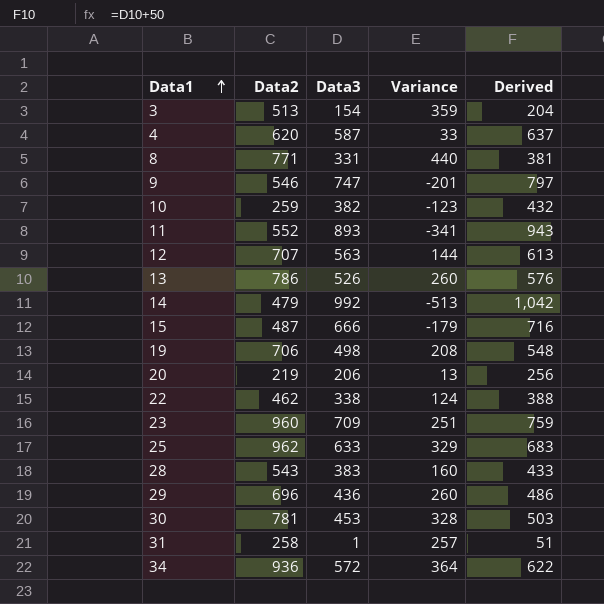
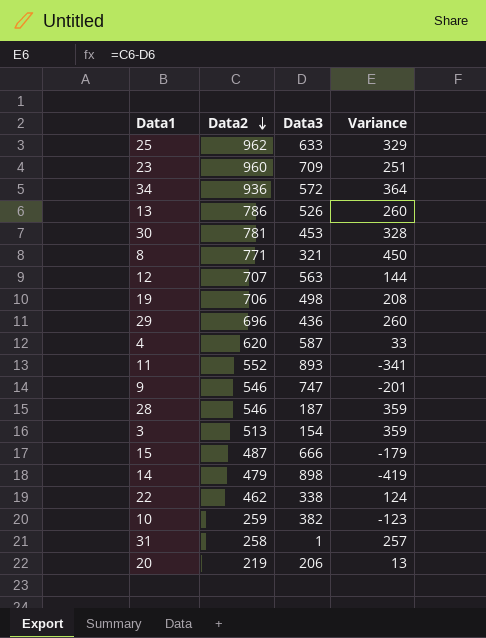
row order: Data1 ascending -> Data2 descending
column Derived | formula: [Data3] + 50 -> none
8 | Data3: 331 -> 321
8 | Variance: 440 -> 450
28 | Data2: 543 -> 546
28 | Data3: 383 -> 187
28 | Variance: 160 -> 359
14 | Data3: 992 -> 898
14 | Variance: -513 -> -419

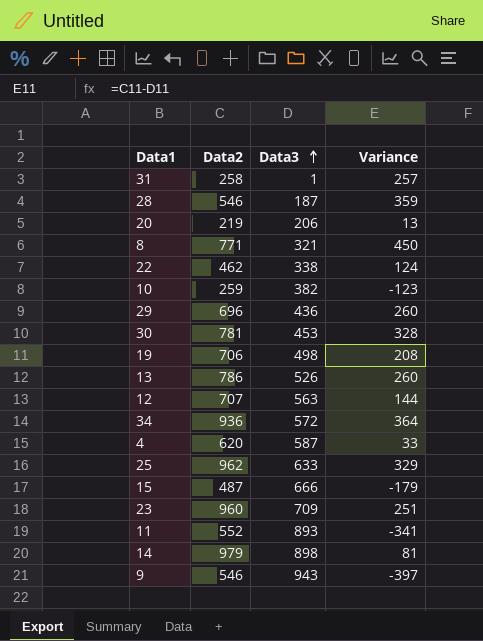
row order: Data2 descending -> Data3 ascending
row 3: 513 | 154 | 359 -> none
14 | Data2: 479 -> 979
14 | Variance: -419 -> 81
9 | Data3: 747 -> 943
9 | Variance: -201 -> -397

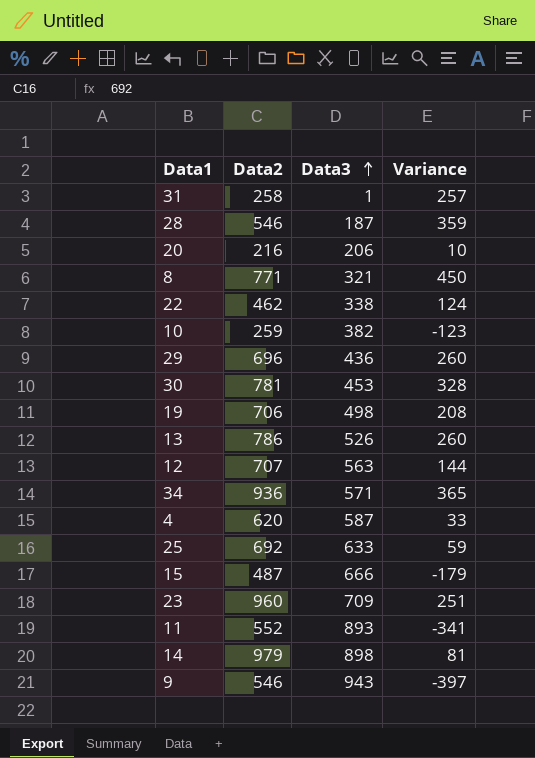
20 | Data2: 219 -> 216
20 | Variance: 13 -> 10
34 | Data3: 572 -> 571
34 | Variance: 364 -> 365
25 | Data2: 962 -> 692
25 | Variance: 329 -> 59

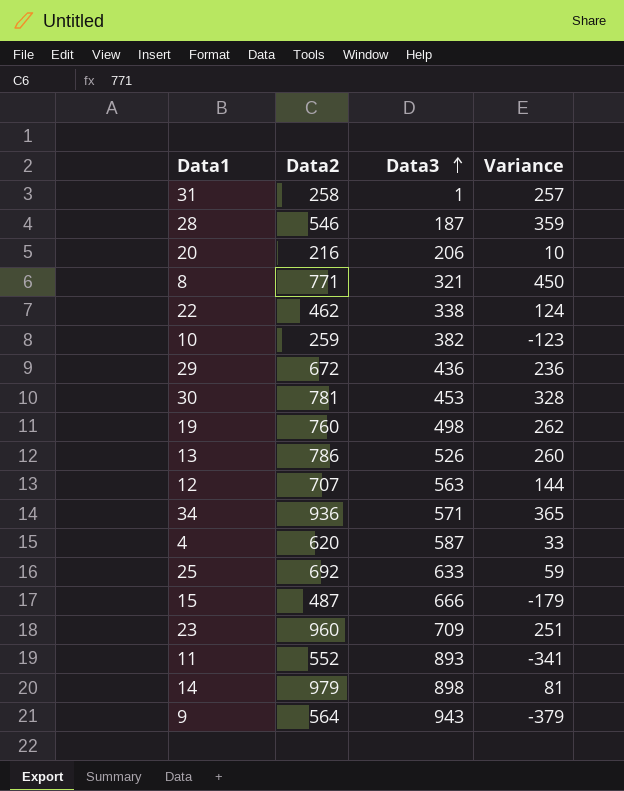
29 | Data2: 696 -> 672
29 | Variance: 260 -> 236
19 | Data2: 706 -> 760
19 | Variance: 208 -> 262
9 | Data2: 546 -> 564
9 | Variance: -397 -> -379

